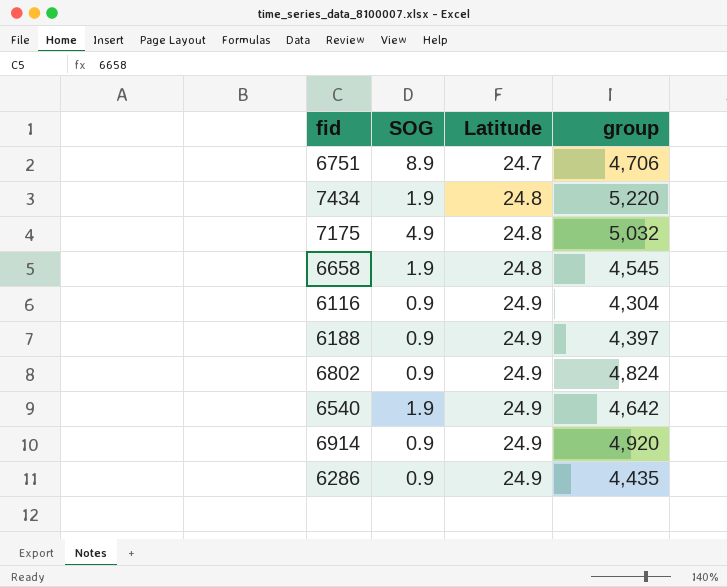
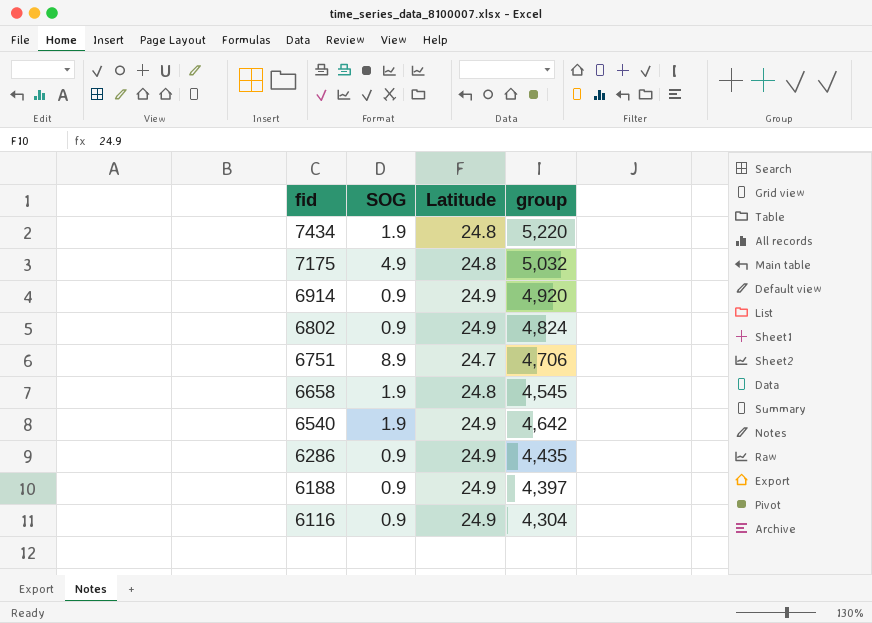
row order: Latitude ascending -> fid descending

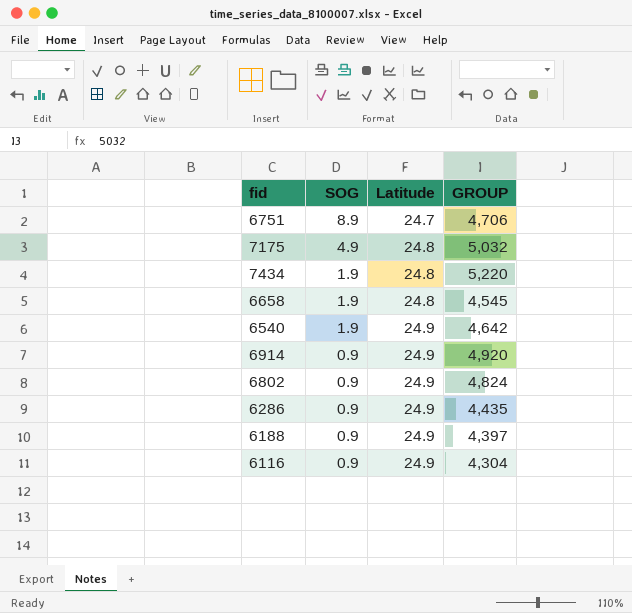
row order: fid descending -> SOG descending
column name: group -> GROUP

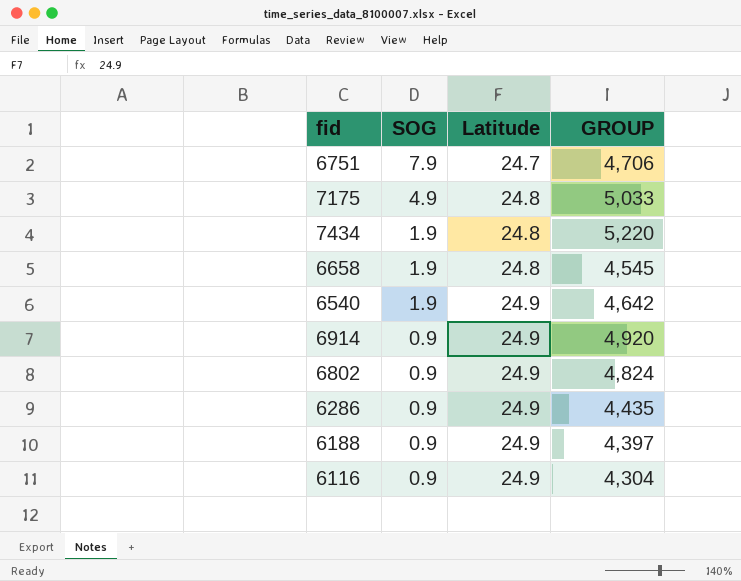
6751 | SOG: 8.9 -> 7.9
7175 | GROUP: 5,032 -> 5,033

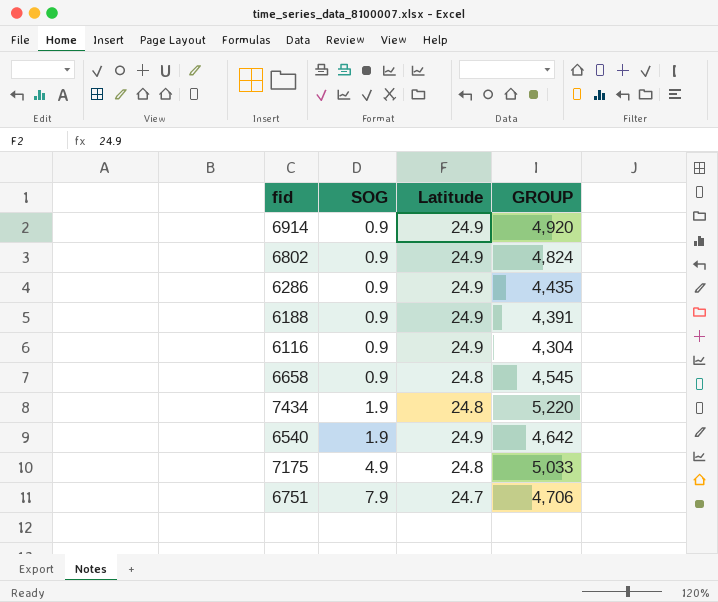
row order: SOG descending -> SOG ascending
6188 | GROUP: 4,397 -> 4,391
6658 | SOG: 1.9 -> 0.9

